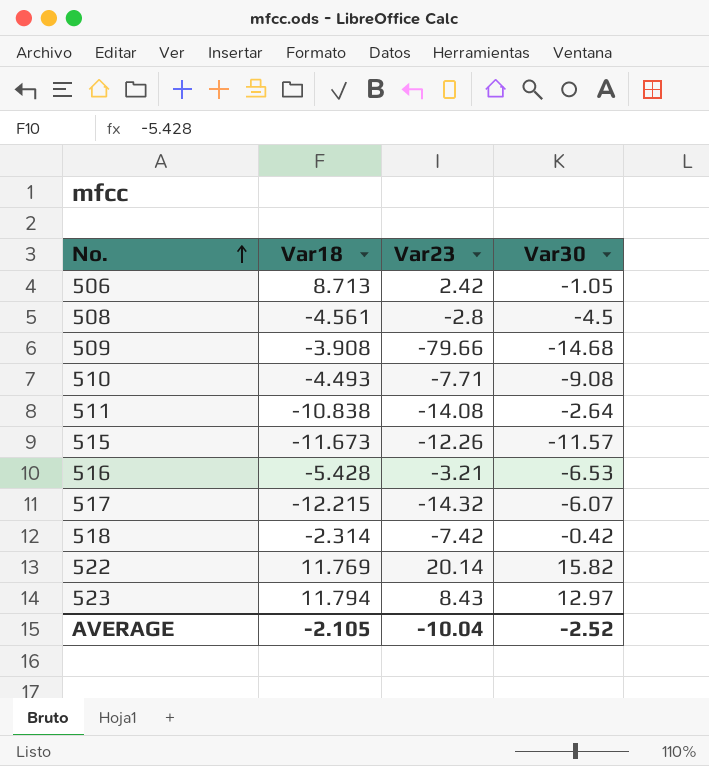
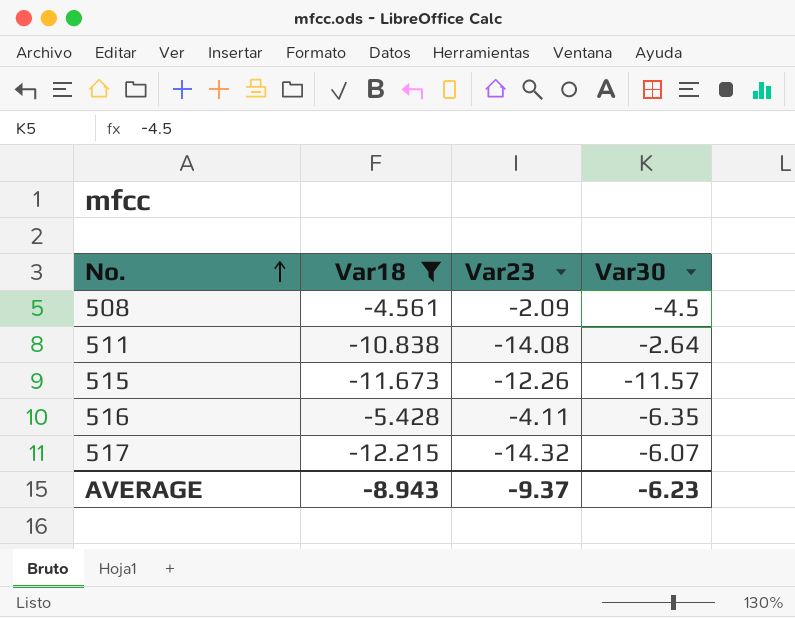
filter: none -> Var18 <= -4.561
508 | Var23: -2.8 -> -2.09
516 | Var23: -3.21 -> -4.11
516 | Var30: -6.53 -> -6.35
AVERAGE | Var18: -2.105 -> -8.943
AVERAGE | Var23: -10.04 -> -9.37
AVERAGE | Var30: -2.52 -> -6.23

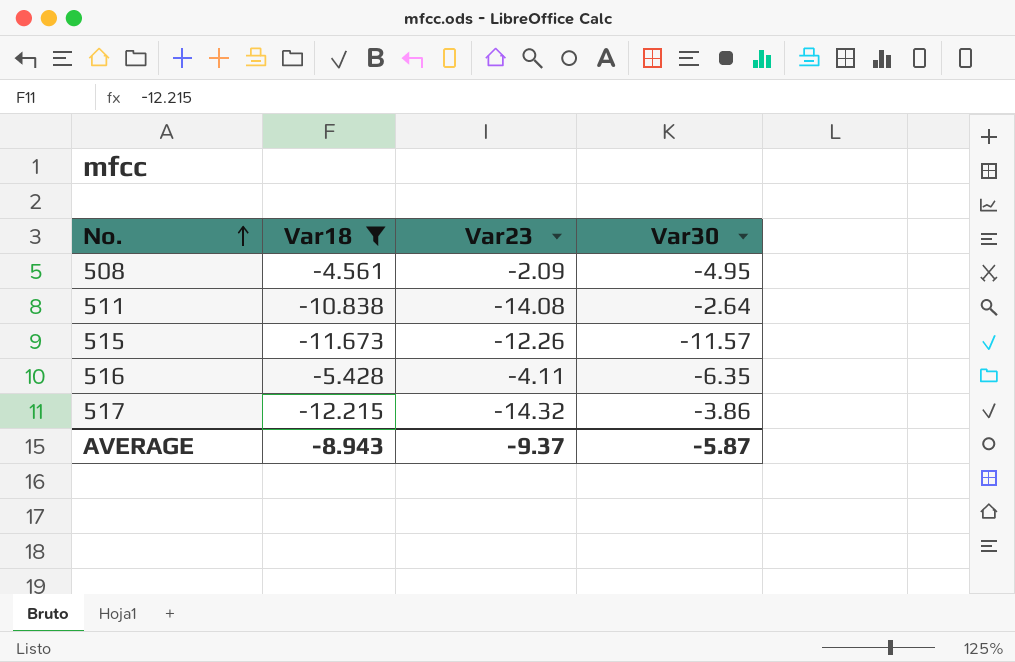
508 | Var30: -4.5 -> -4.95
517 | Var30: -6.07 -> -3.86
AVERAGE | Var30: -6.23 -> -5.87

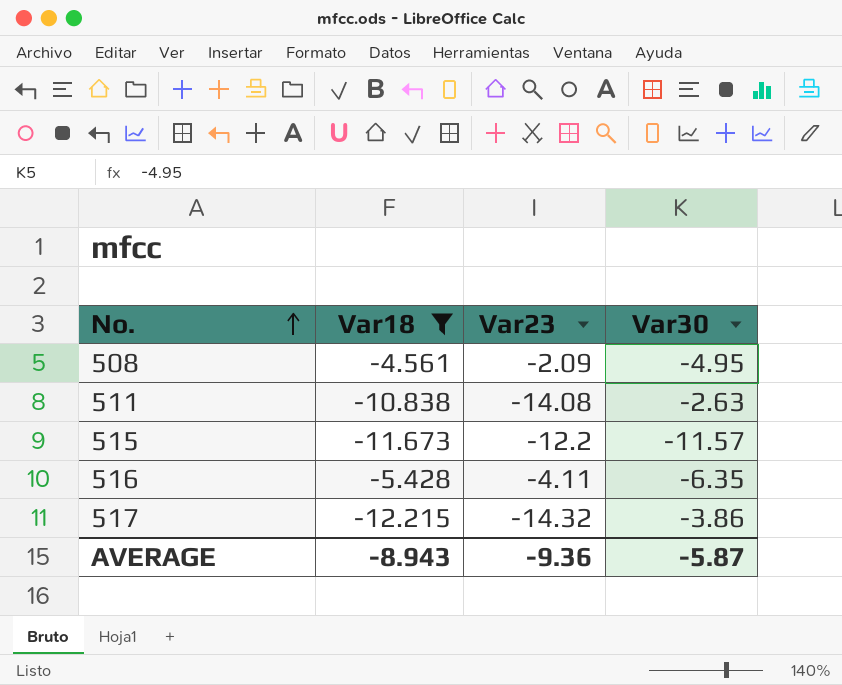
511 | Var30: -2.64 -> -2.63
515 | Var23: -12.26 -> -12.2
AVERAGE | Var23: -9.37 -> -9.36

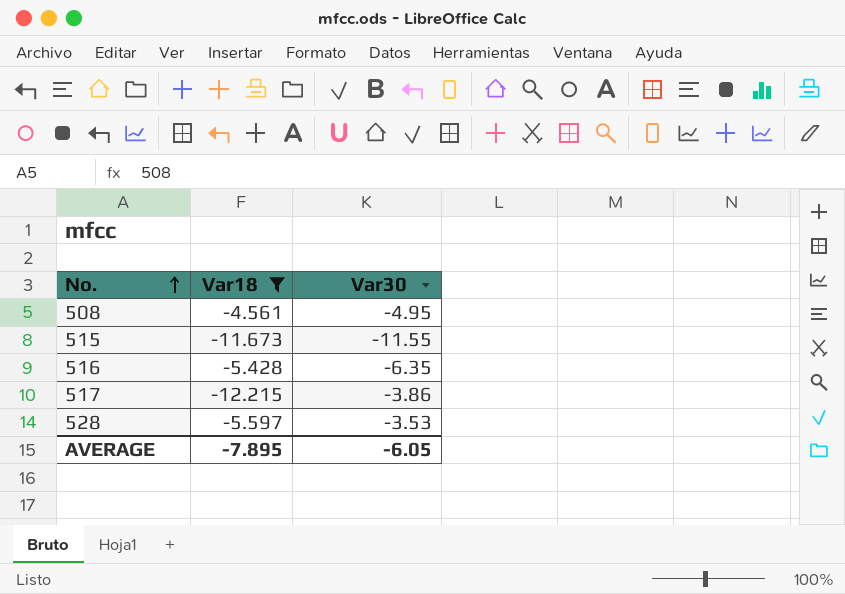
column Var23 | position: 3 -> none
row 511: -10.838 | -14.08 | -2.63 -> none
515 | Var30: -11.57 -> -11.55
row 528: none -> -5.597 | -3.53
AVERAGE | Var18: -8.943 -> -7.895
AVERAGE | Var30: -5.87 -> -6.05

